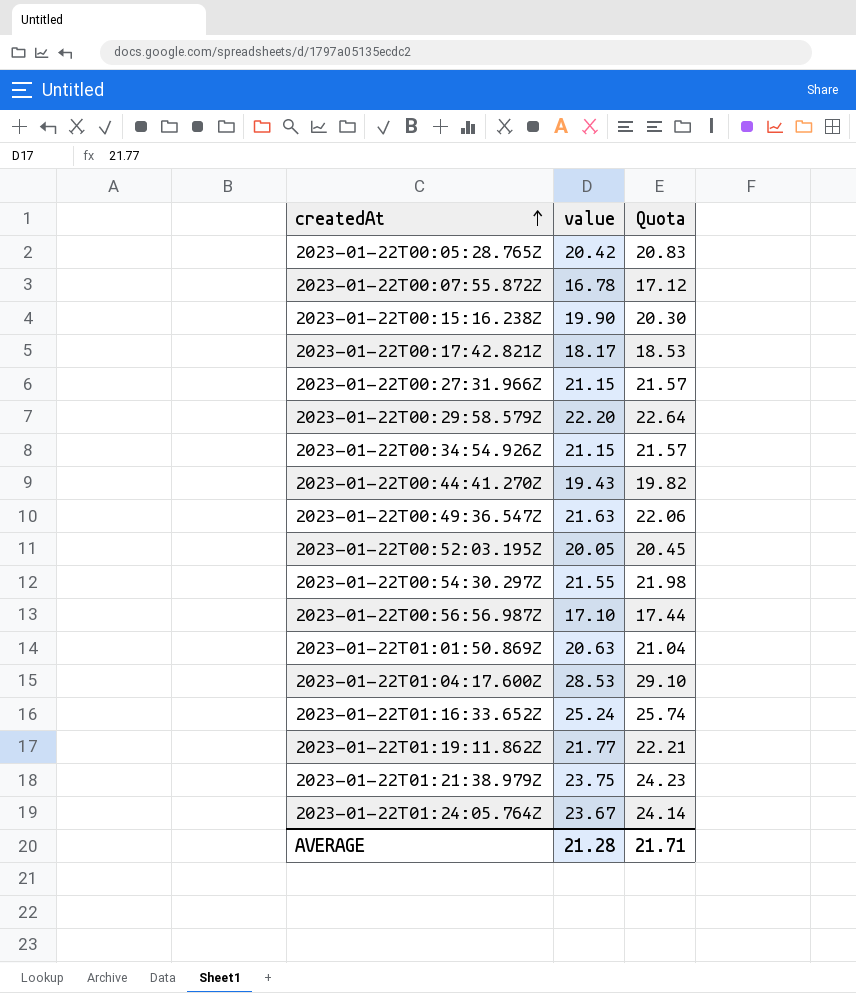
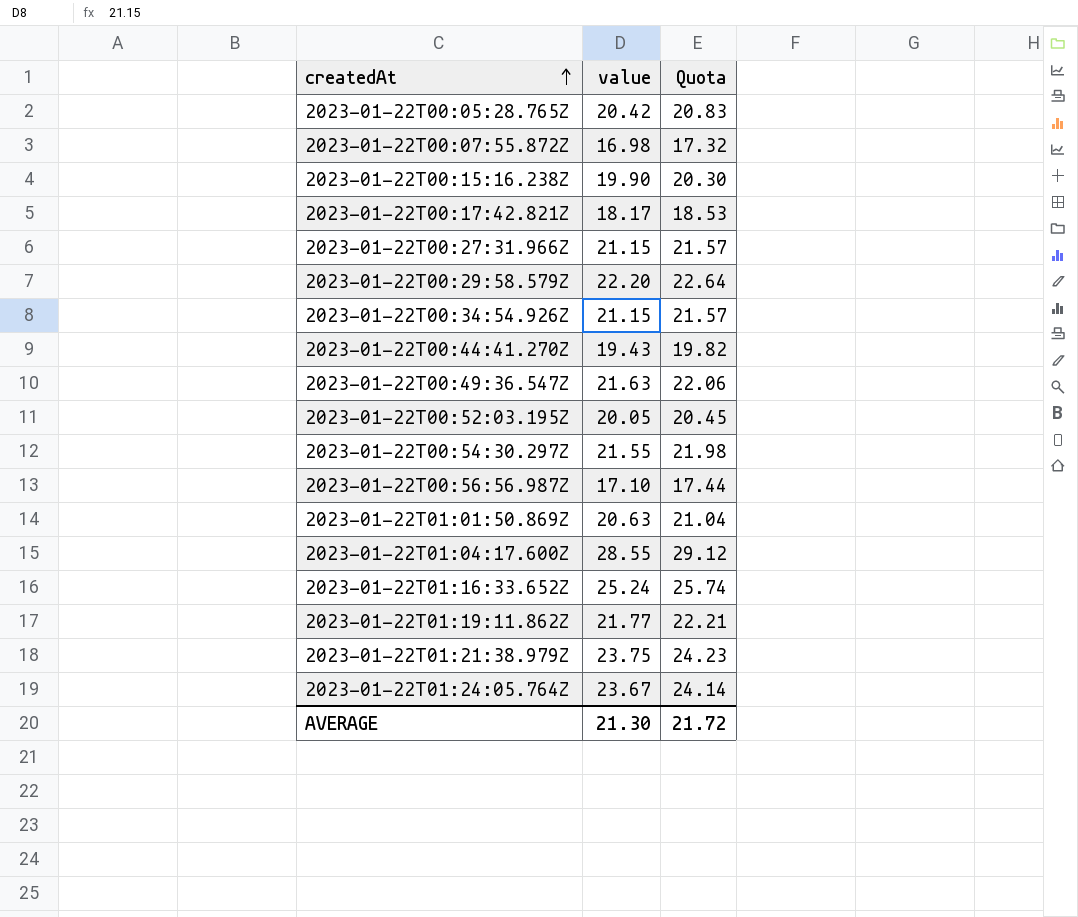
2023-01-22T00:07:55.872Z | value: 16.78 -> 16.98
2023-01-22T00:07:55.872Z | Quota: 17.12 -> 17.32
2023-01-22T01:04:17.600Z | value: 28.53 -> 28.55
2023-01-22T01:04:17.600Z | Quota: 29.10 -> 29.12
AVERAGE | value: 21.28 -> 21.30
AVERAGE | Quota: 21.71 -> 21.72

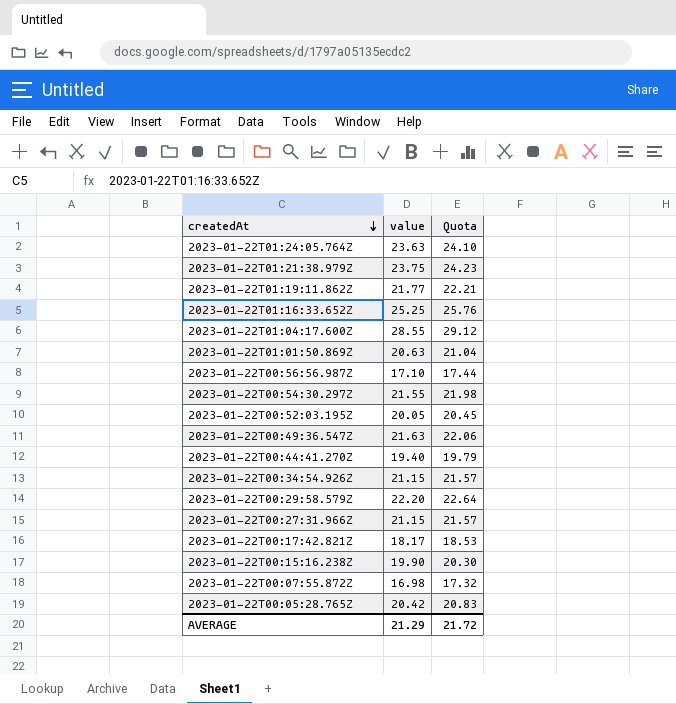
row order: createdAt ascending -> createdAt descending
2023-01-22T01:24:05.764Z | value: 23.67 -> 23.63
2023-01-22T01:24:05.764Z | Quota: 24.14 -> 24.10
2023-01-22T01:16:33.652Z | value: 25.24 -> 25.25
2023-01-22T01:16:33.652Z | Quota: 25.74 -> 25.76
2023-01-22T00:44:41.270Z | value: 19.43 -> 19.40
2023-01-22T00:44:41.270Z | Quota: 19.82 -> 19.79
AVERAGE | value: 21.30 -> 21.29

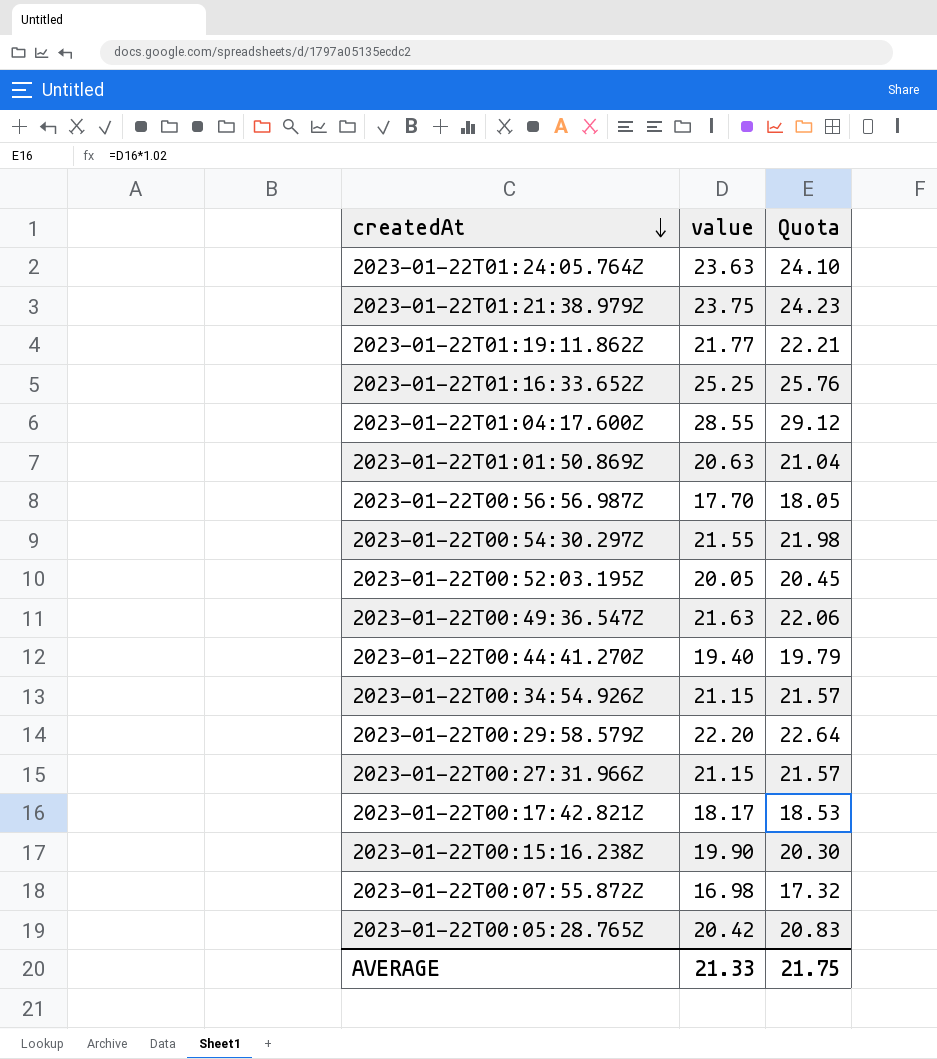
2023-01-22T00:56:56.987Z | value: 17.10 -> 17.70
2023-01-22T00:56:56.987Z | Quota: 17.44 -> 18.05
AVERAGE | value: 21.29 -> 21.33
AVERAGE | Quota: 21.72 -> 21.75

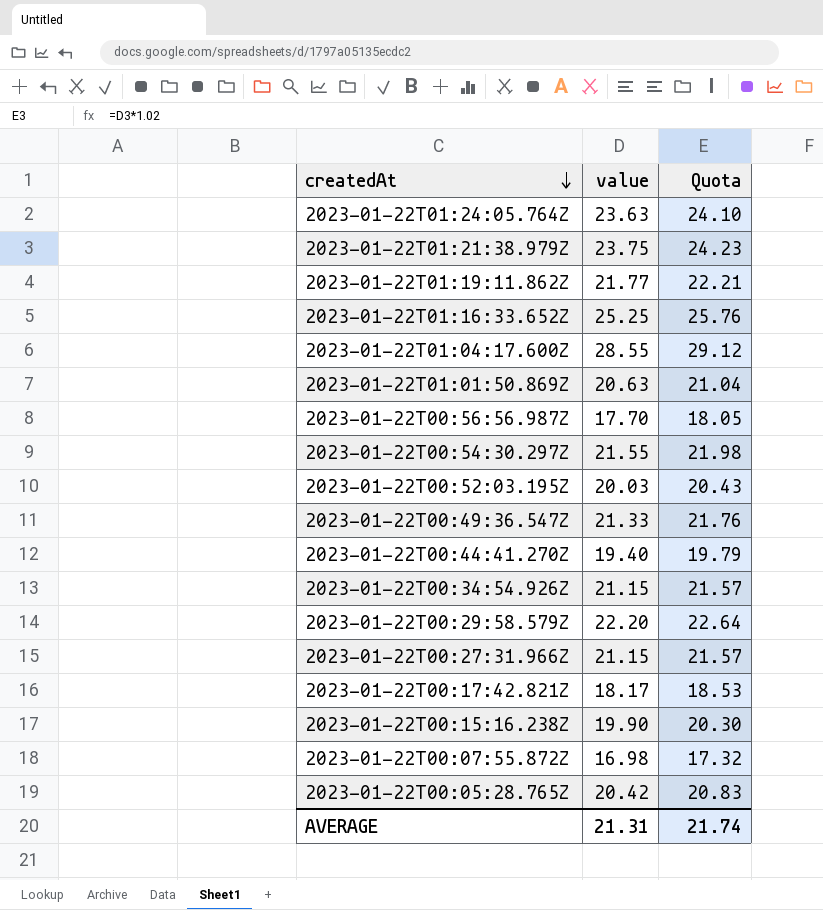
2023-01-22T00:52:03.195Z | value: 20.05 -> 20.03
2023-01-22T00:52:03.195Z | Quota: 20.45 -> 20.43
2023-01-22T00:49:36.547Z | value: 21.63 -> 21.33
2023-01-22T00:49:36.547Z | Quota: 22.06 -> 21.76
AVERAGE | value: 21.33 -> 21.31
AVERAGE | Quota: 21.75 -> 21.74

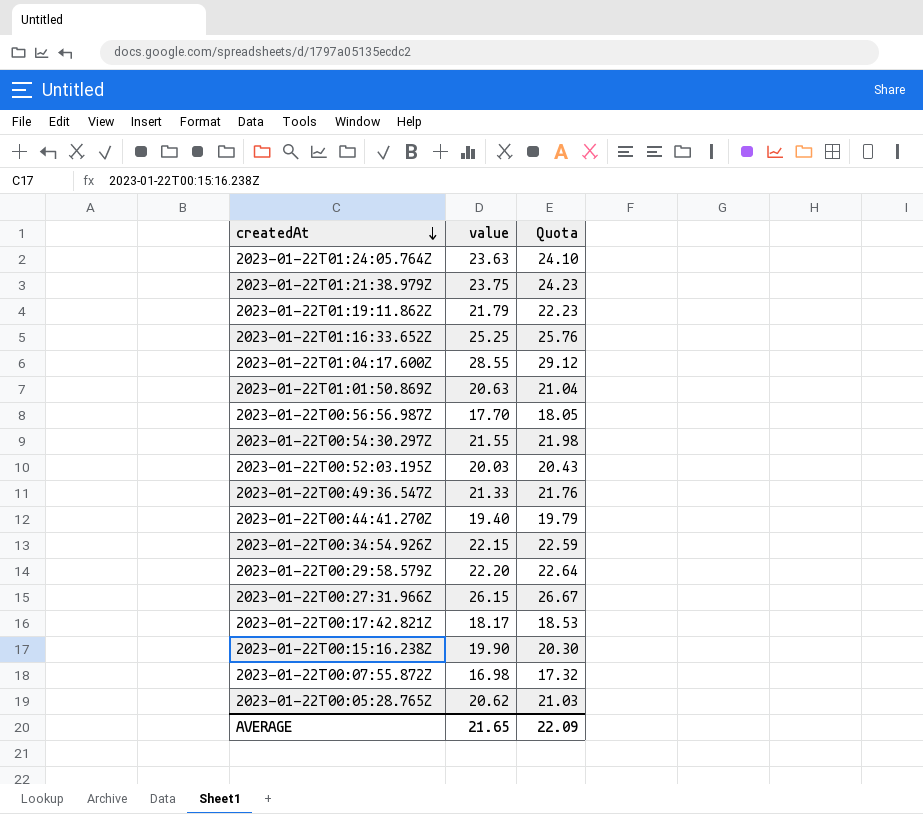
2023-01-22T01:19:11.862Z | value: 21.77 -> 21.79
2023-01-22T01:19:11.862Z | Quota: 22.21 -> 22.23
2023-01-22T00:34:54.926Z | value: 21.15 -> 22.15
2023-01-22T00:34:54.926Z | Quota: 21.57 -> 22.59
2023-01-22T00:27:31.966Z | value: 21.15 -> 26.15
2023-01-22T00:27:31.966Z | Quota: 21.57 -> 26.67
2023-01-22T00:05:28.765Z | value: 20.42 -> 20.62
2023-01-22T00:05:28.765Z | Quota: 20.83 -> 21.03
AVERAGE | value: 21.31 -> 21.65
AVERAGE | Quota: 21.74 -> 22.09

